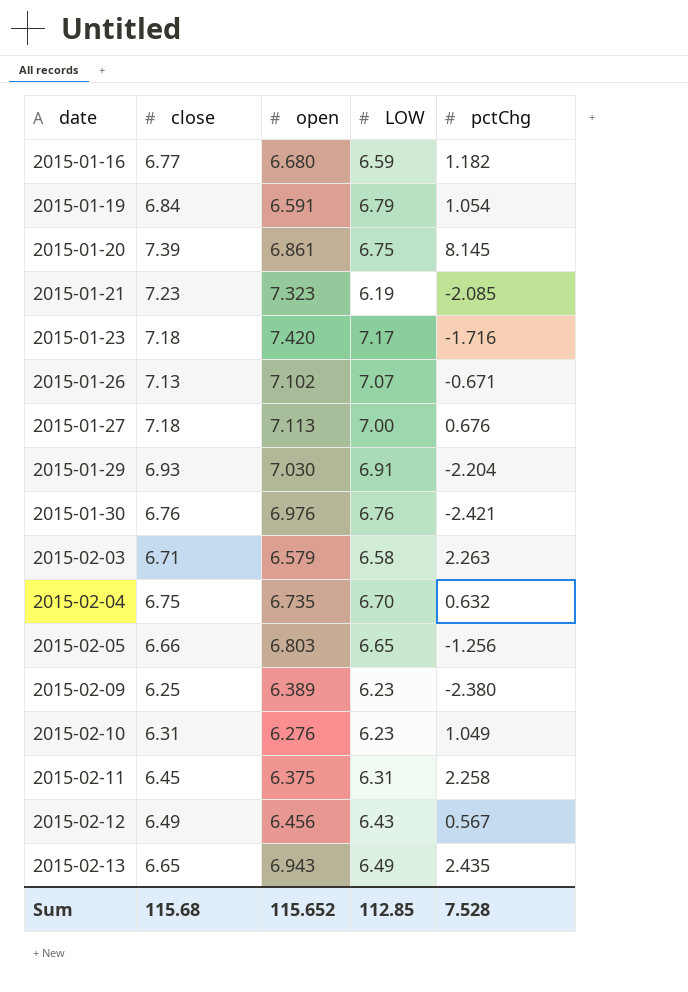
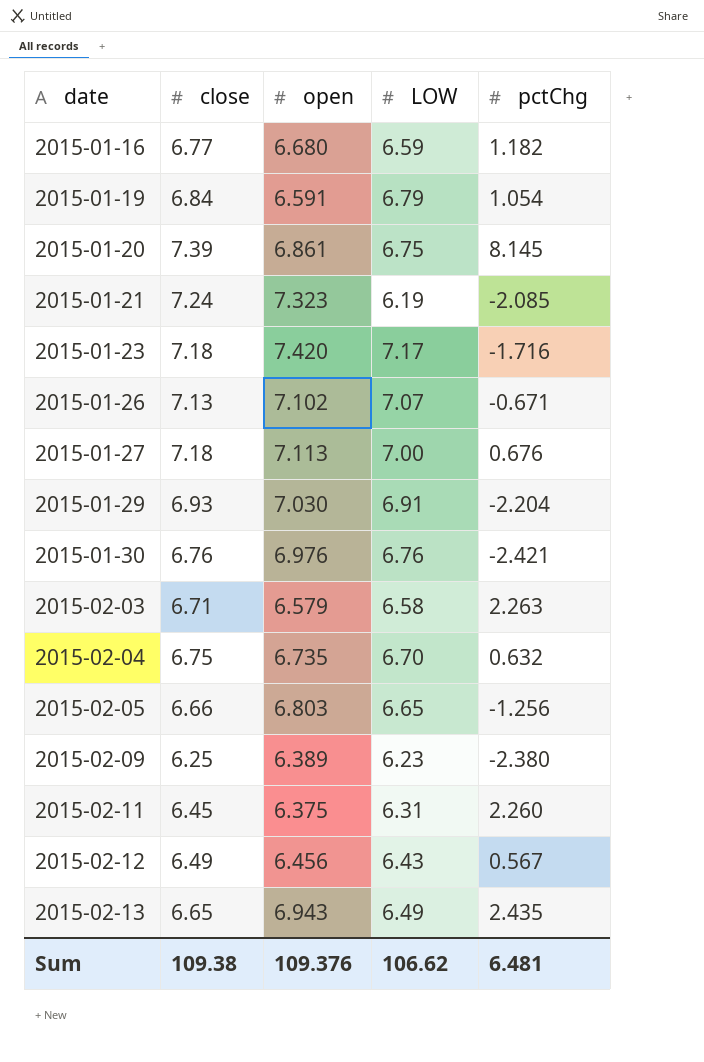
row 2015-02-10: 6.31 | 6.276 | 6.23 | 1.049 -> none
2015-01-21 | close: 7.23 -> 7.24
2015-02-11 | pctChg: 2.258 -> 2.260
Sum | close: 115.68 -> 109.38
Sum | open: 115.652 -> 109.376
Sum | LOW: 112.85 -> 106.62
Sum | pctChg: 7.528 -> 6.481

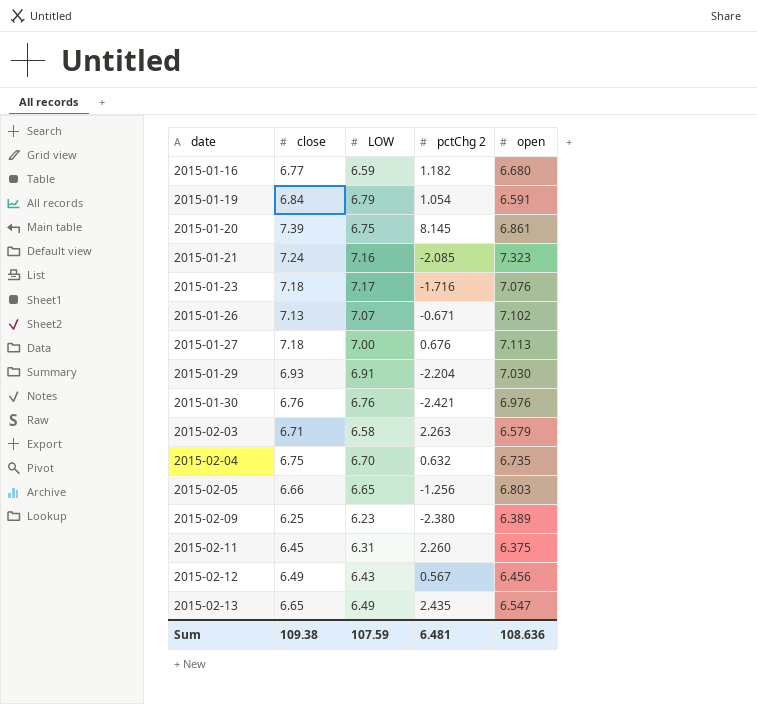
column name: pctChg -> pctChg 2
column open | position: 3 -> 5
2015-01-21 | LOW: 6.19 -> 7.16
2015-01-23 | open: 7.420 -> 7.076
2015-02-13 | open: 6.943 -> 6.547
Sum | LOW: 106.62 -> 107.59
Sum | open: 109.376 -> 108.636

